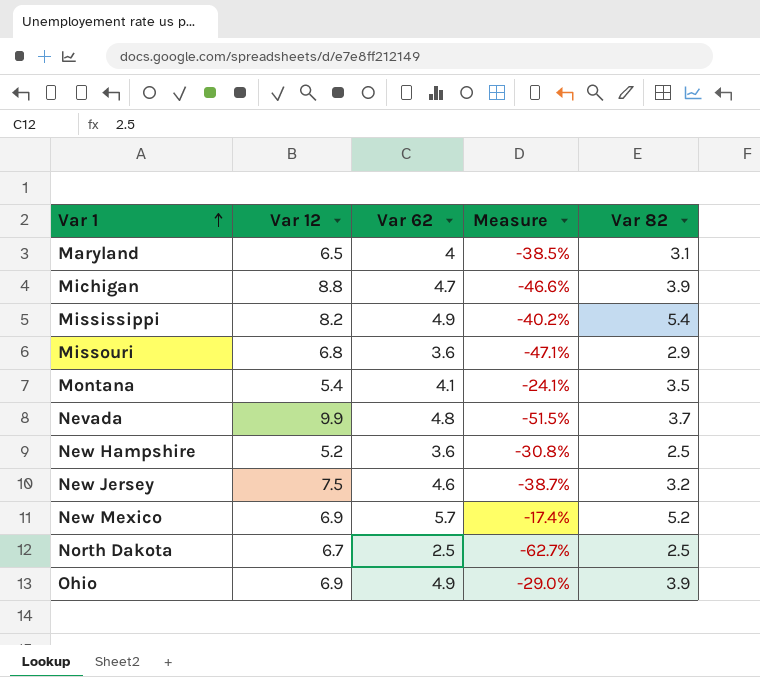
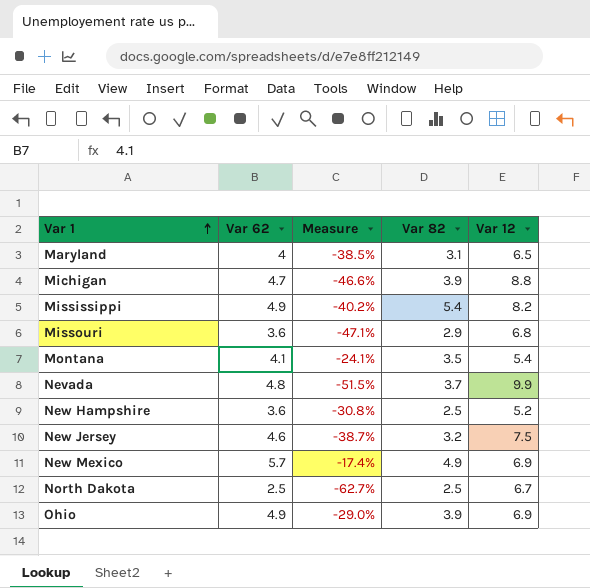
column Var 12 | position: 2 -> 5
New Mexico | Var 82: 5.2 -> 4.9

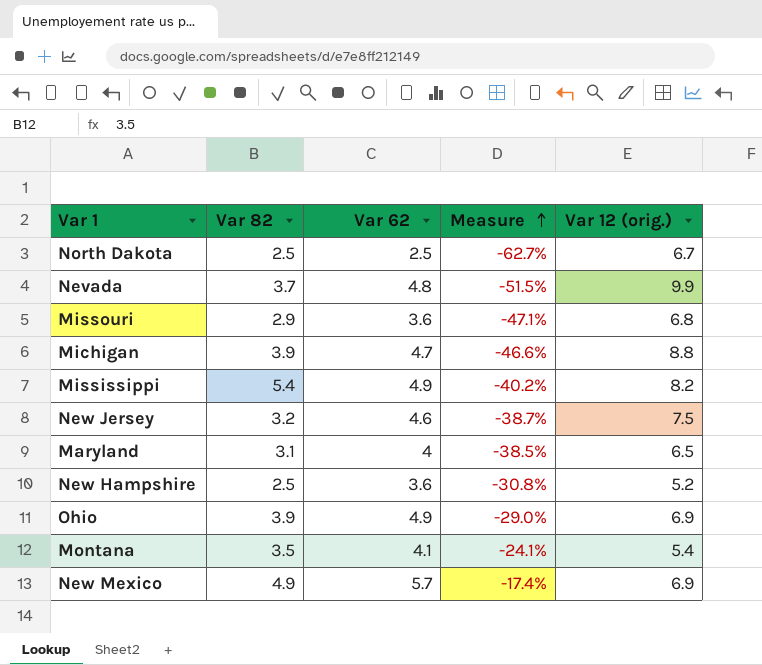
row order: Var 1 ascending -> Measure ascending
column Var 82 | position: 4 -> 2
column name: Var 12 -> Var 12 (orig.)

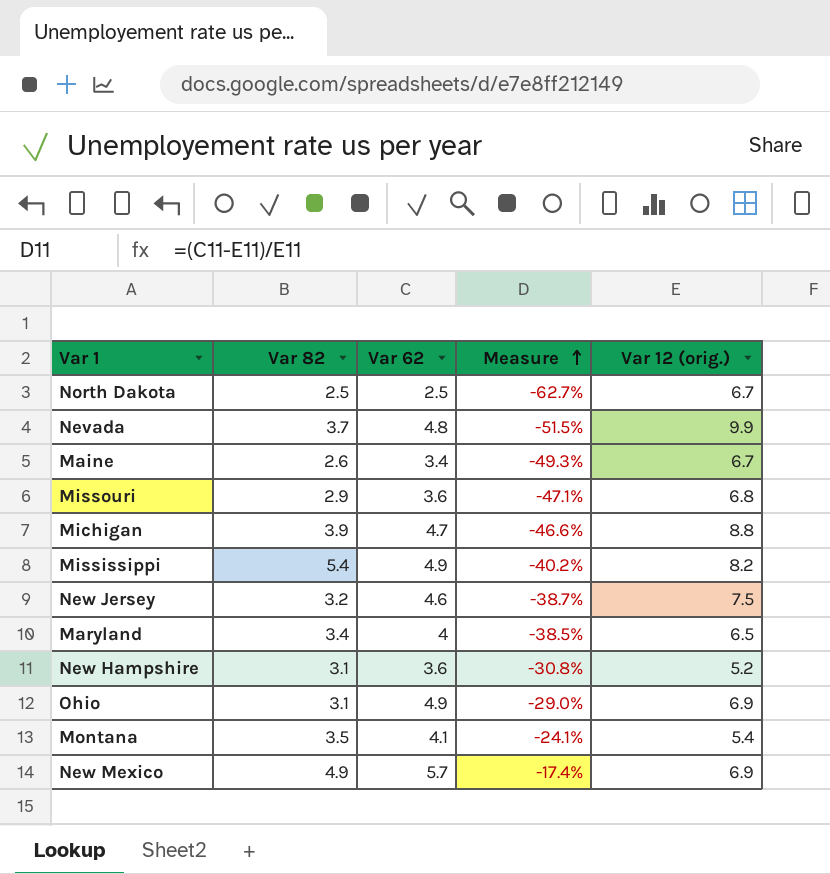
row Maine: none -> 2.6 | 3.4 | -49.3% | 6.7
Maryland | Var 82: 3.1 -> 3.4
New Hampshire | Var 82: 2.5 -> 3.1
Ohio | Var 82: 3.9 -> 3.1

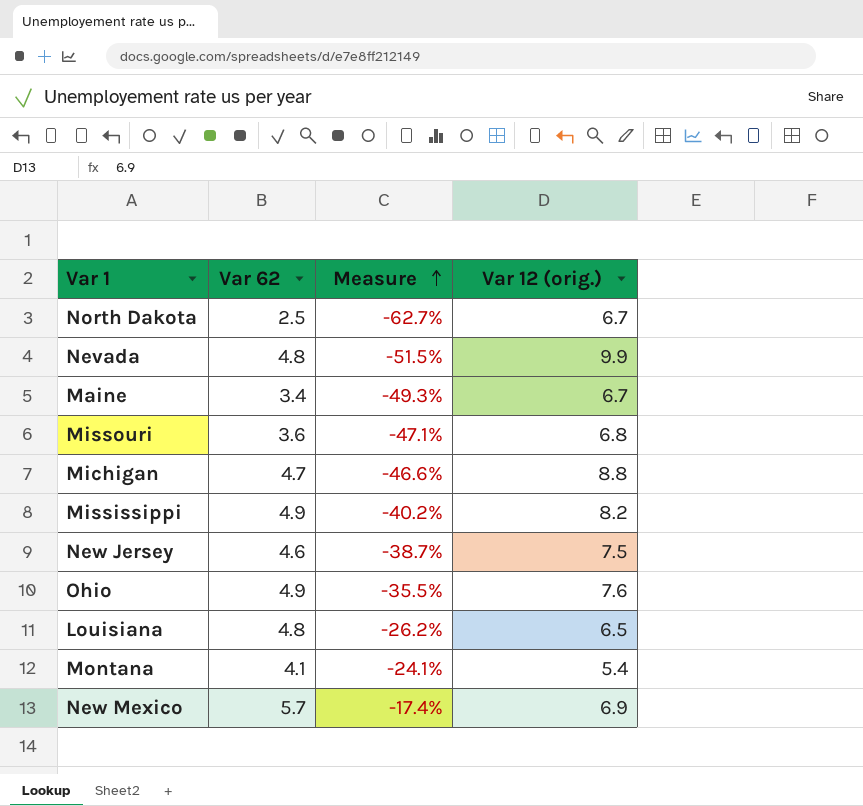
column Var 82 | position: 2 -> none
row Maryland: 3.4 | 4 | -38.5% | 6.5 -> none
row New Hampshire: 3.1 | 3.6 | -30.8% | 5.2 -> none
Ohio | Measure: -29.0% -> -35.5%
Ohio | Var 12 (orig.): 6.9 -> 7.6
row Louisiana: none -> 4.8 | -26.2% | 6.5

